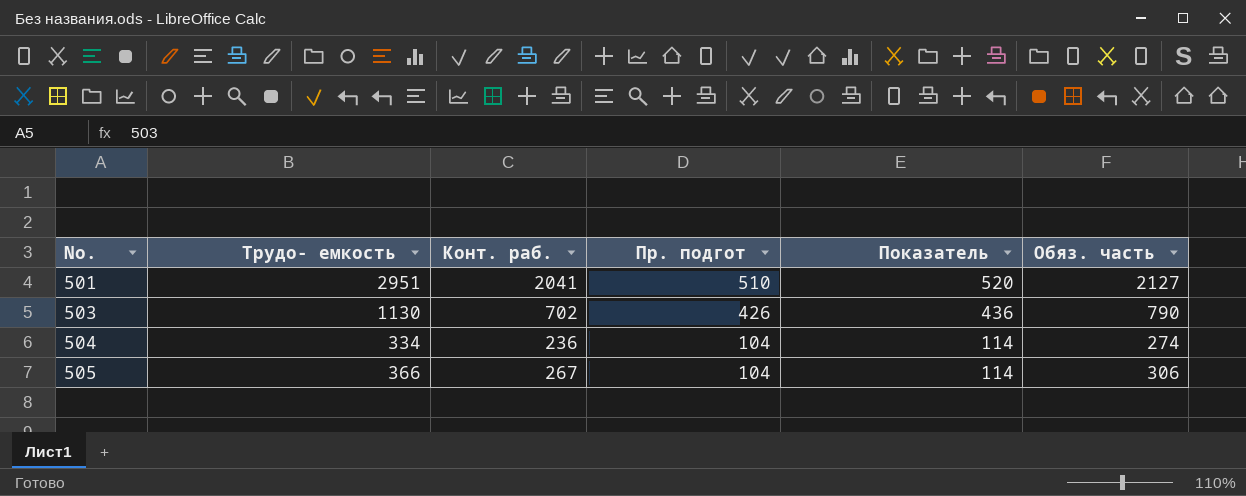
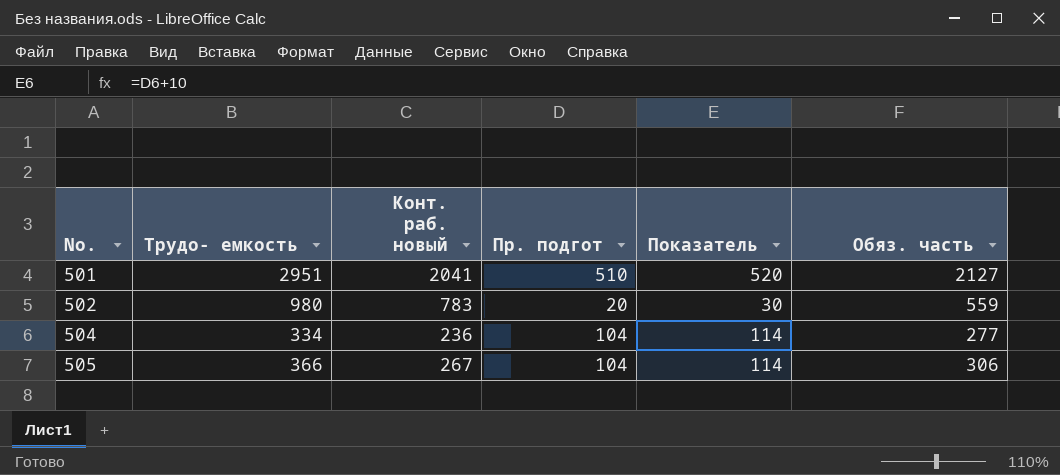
column name: Конт. раб. -> Конт. раб. новый
row 503: 1130 | 702 | 426 | 436 | 790 -> none
row 502: none -> 980 | 783 | 20 | 30 | 559
504 | Обяз. часть: 274 -> 277

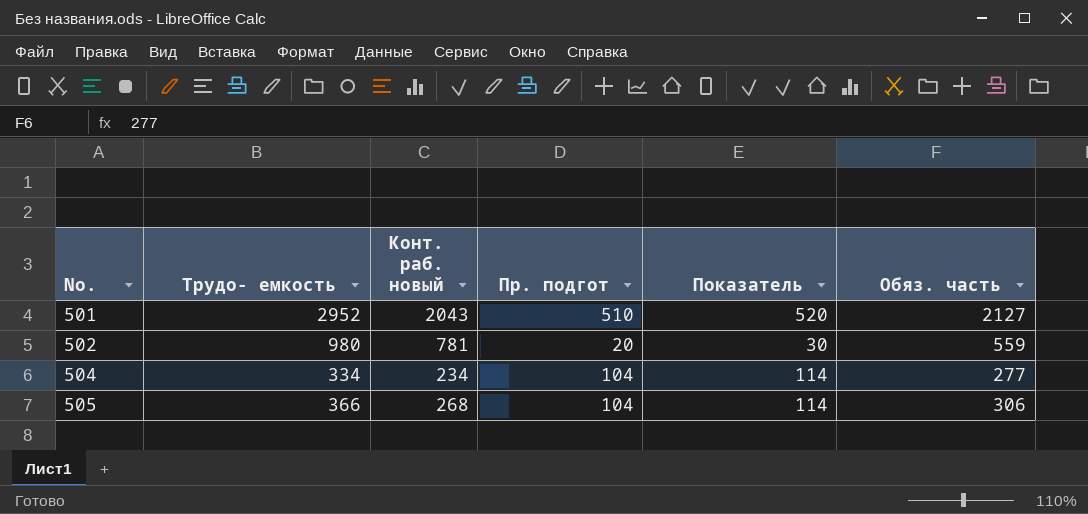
501 | Трудо- емкость: 2951 -> 2952
501 | Конт. раб. новый: 2041 -> 2043
502 | Конт. раб. новый: 783 -> 781
504 | Конт. раб. новый: 236 -> 234
505 | Конт. раб. новый: 267 -> 268

